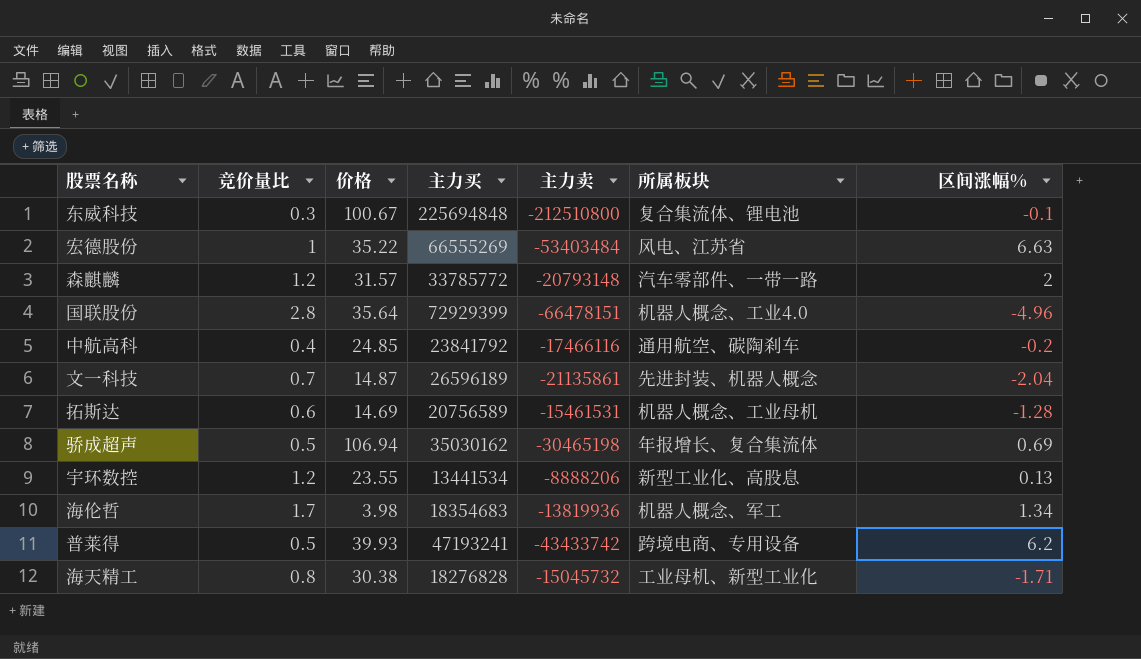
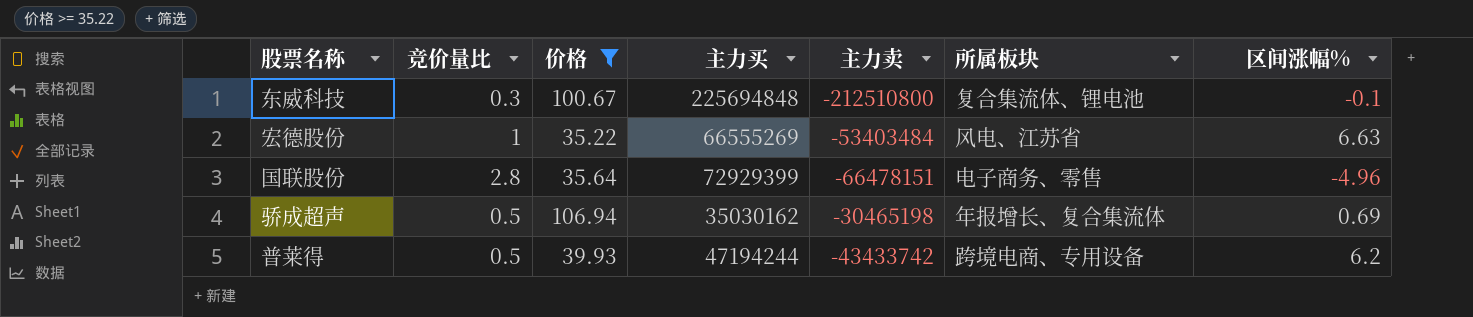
filter: none -> 价格 >= 35.22
国联股份 | 所属板块: 机器人概念、工业4.0 -> 电子商务、零售
普莱得 | 主力买: 47193241 -> 47194244

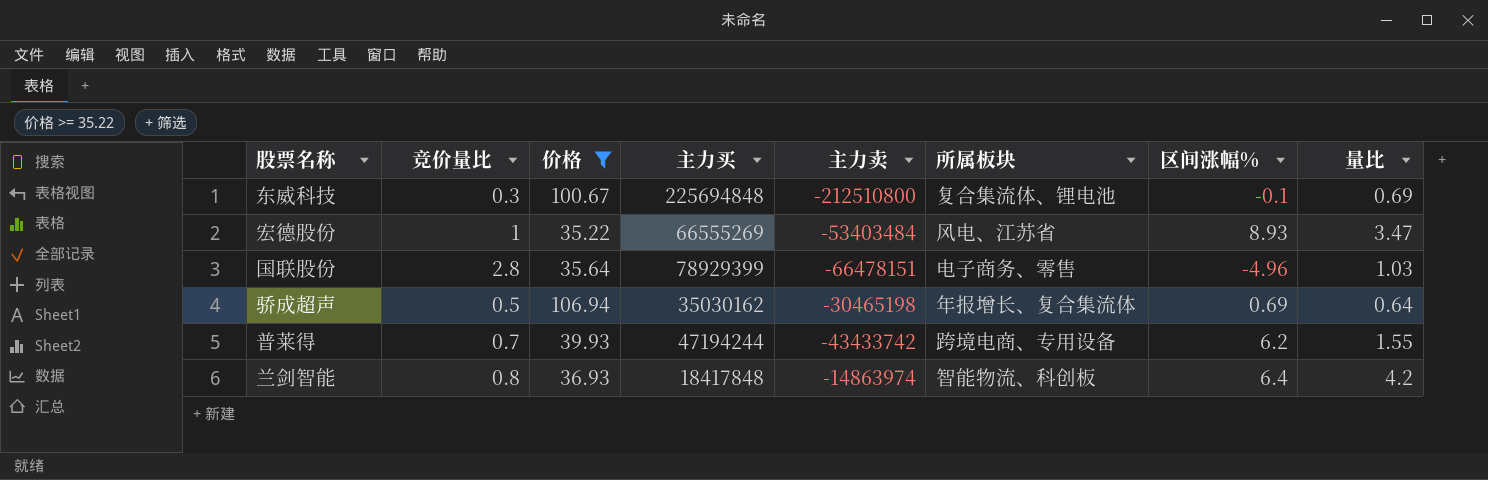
column 量比 | position: none -> 8
宏德股份 | 区间涨幅%: 6.63 -> 8.93
国联股份 | 主力买: 72929399 -> 78929399
普莱得 | 竞价量比: 0.5 -> 0.7
row 兰剑智能: none -> 0.8 | 36.93 | 18417848 | -14863974 | 智能物流、科创板 | 6.4 | 4.2

